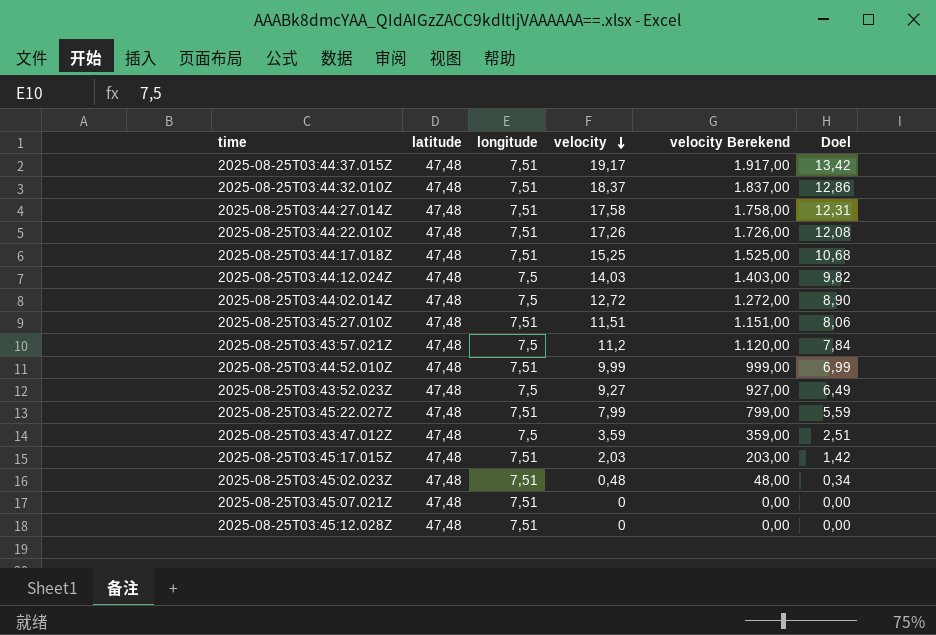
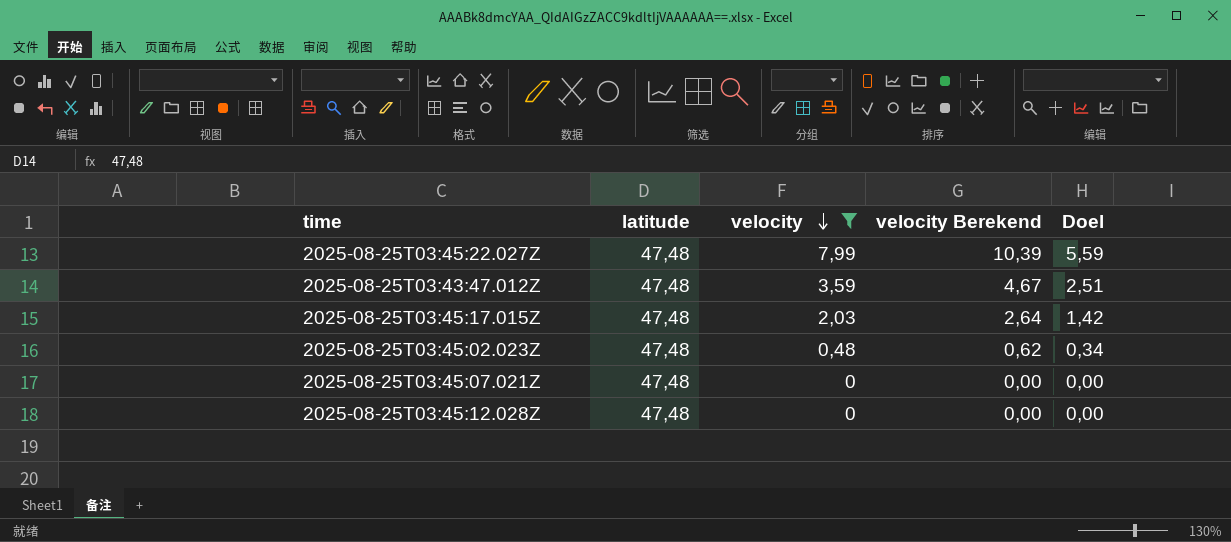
filter: none -> velocity <= 7,99
column longitude | position: 3 -> none
column velocity Berekend | formula: [velocity] * 100 -> [velocity] * 1,3

